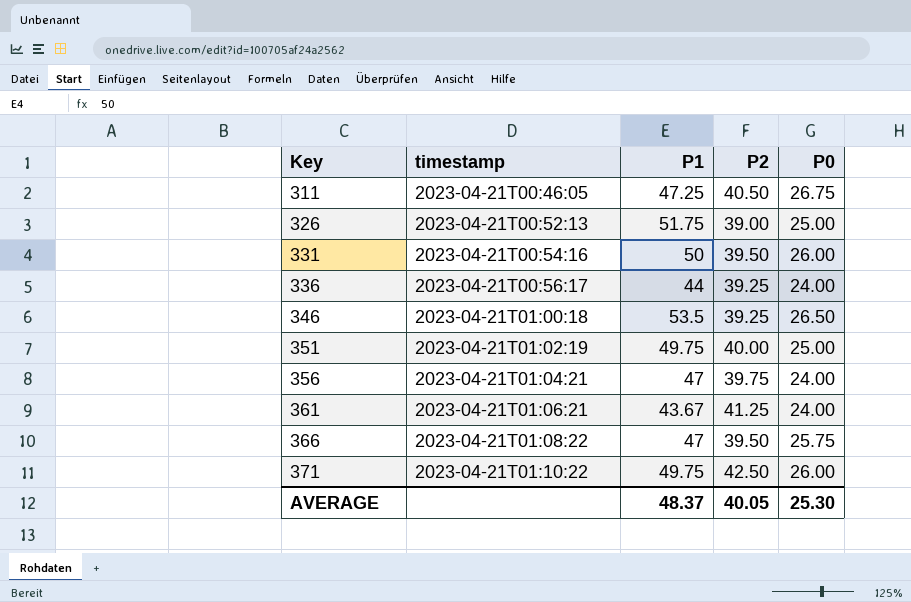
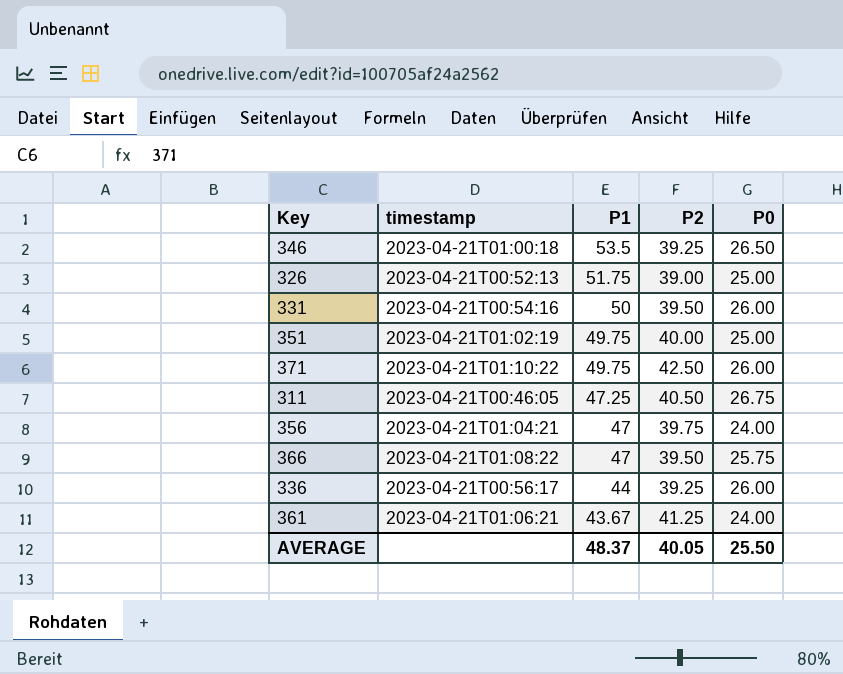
row order: Key ascending -> P1 descending
336 | P0: 24.00 -> 26.00
AVERAGE | P0: 25.30 -> 25.50

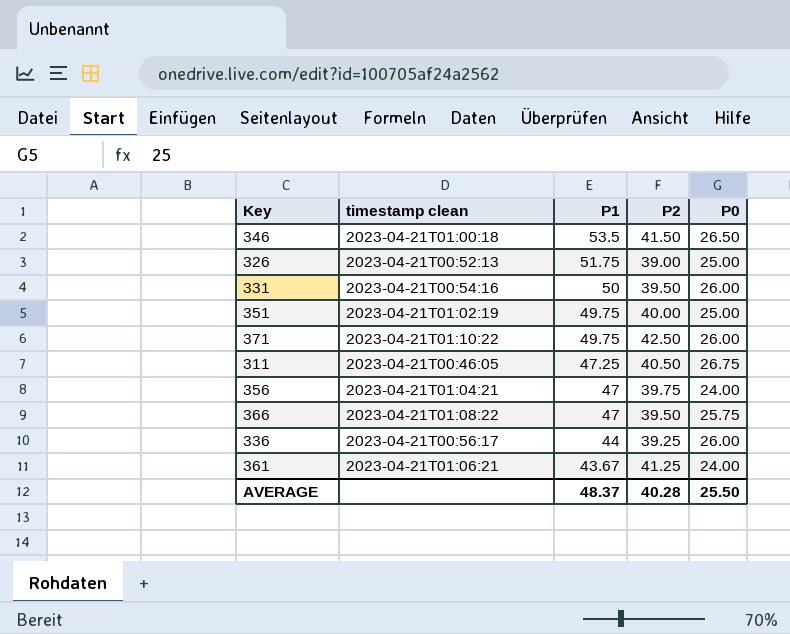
column name: timestamp -> timestamp clean
346 | P2: 39.25 -> 41.50
AVERAGE | P2: 40.05 -> 40.28

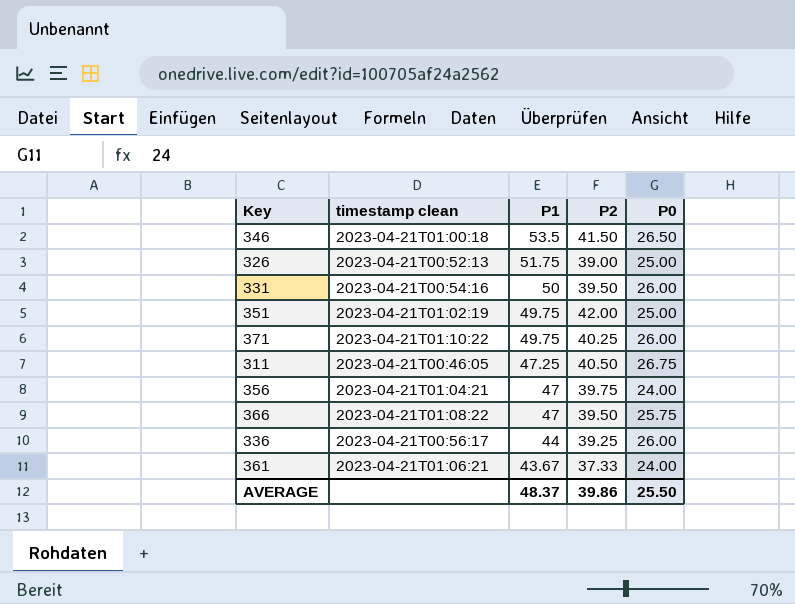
351 | P2: 40.00 -> 42.00
371 | P2: 42.50 -> 40.25
361 | P2: 41.25 -> 37.33
AVERAGE | P2: 40.28 -> 39.86

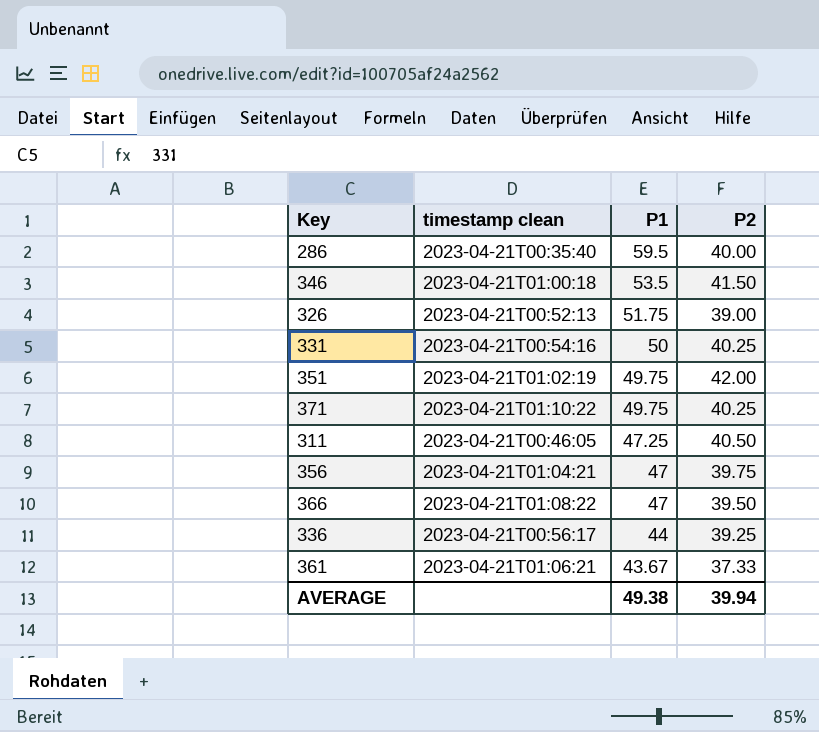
column P0 | position: 5 -> none
row 286: none -> 2023-04-21T00:35:40 | 59.5 | 40.00
331 | P2: 39.50 -> 40.25
AVERAGE | P1: 48.37 -> 49.38
AVERAGE | P2: 39.86 -> 39.94

